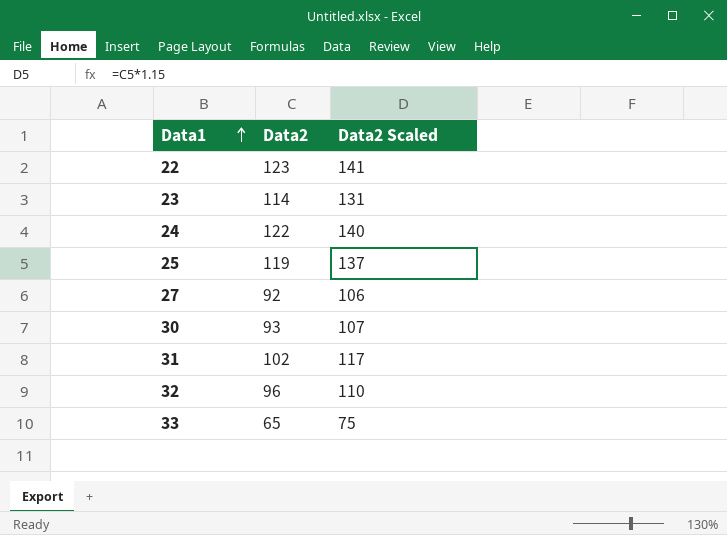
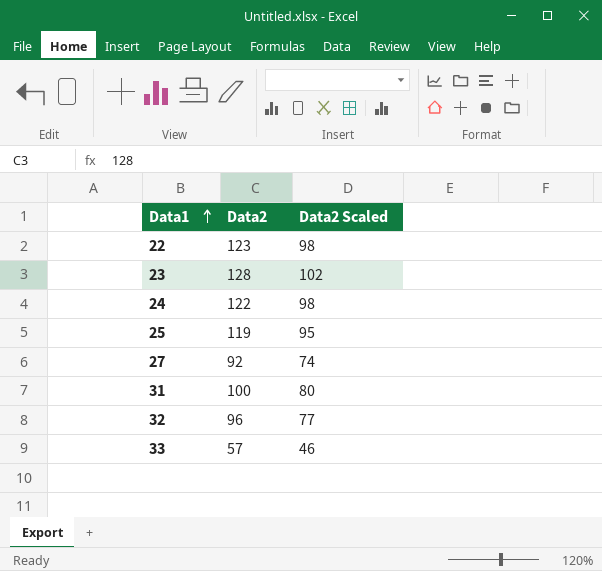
column Data2 Scaled | formula: [Data2] * 1.15 -> [Data2] * 0.8
row 30: 93 | 107 -> none
23 | Data2: 114 -> 128
31 | Data2: 102 -> 100
33 | Data2: 65 -> 57

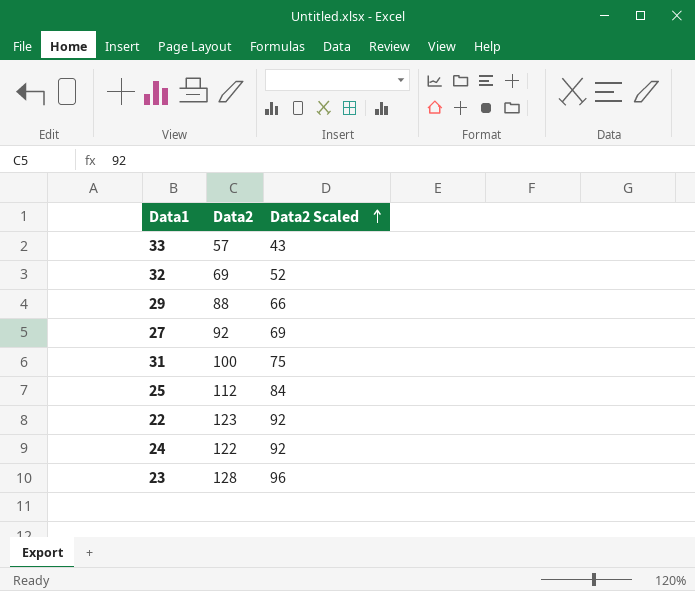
row order: Data1 ascending -> Data2 Scaled ascending
column Data2 Scaled | formula: [Data2] * 0.8 -> [Data2] * 0.75
32 | Data2: 96 -> 69
row 29: none -> 88 | 66
25 | Data2: 119 -> 112

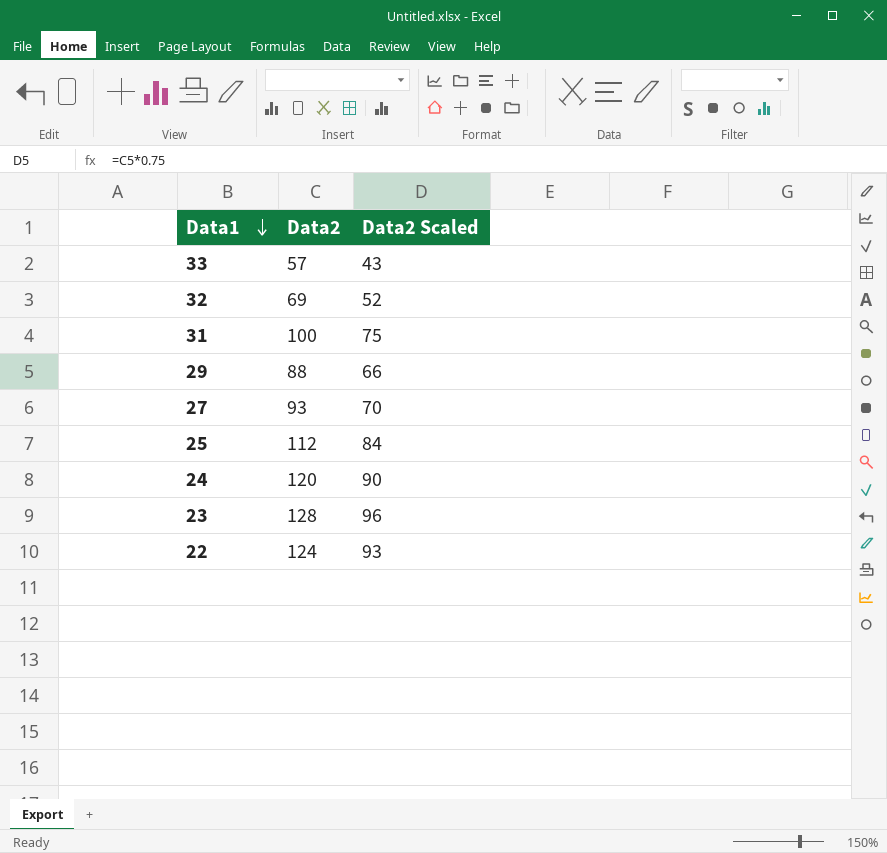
row order: Data2 Scaled ascending -> Data1 descending
27 | Data2: 92 -> 93
27 | Data2 Scaled: 69 -> 70
24 | Data2: 122 -> 120
24 | Data2 Scaled: 92 -> 90
22 | Data2: 123 -> 124
22 | Data2 Scaled: 92 -> 93

